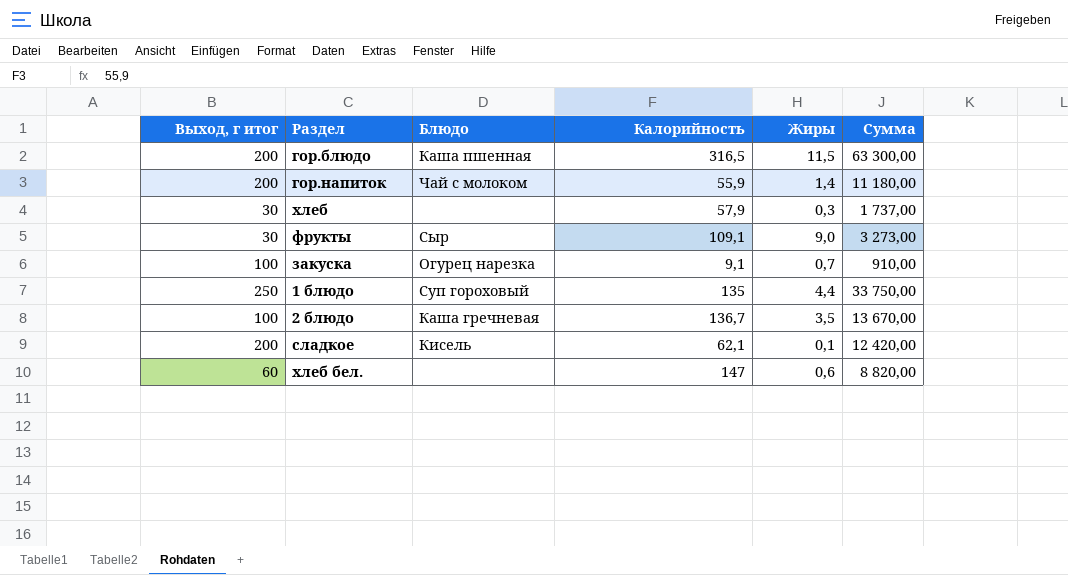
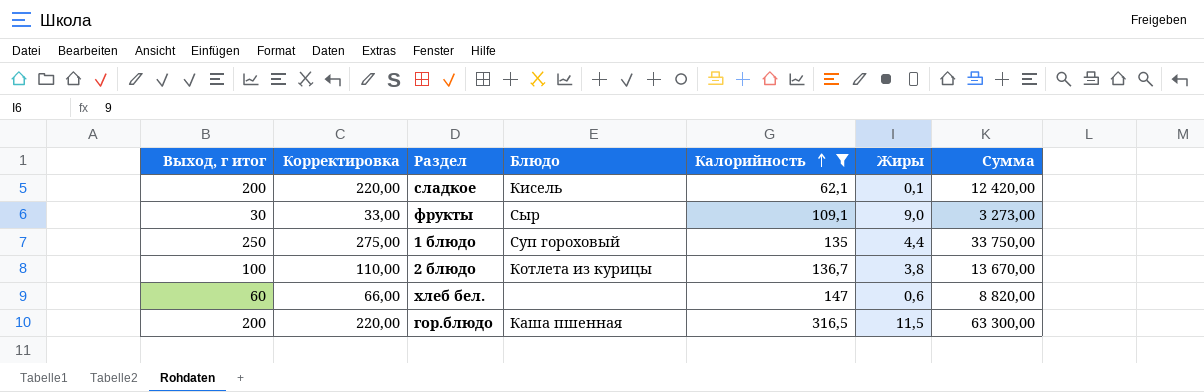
filter: none -> Калорийность >= 62,1
row order: none -> Калорийность ascending
column Корректировка | formula: none -> [Выход, г итог] * 1,1
2 блюдо | Блюдо: Каша гречневая -> Котлета из курицы
2 блюдо | Жиры: 3,5 -> 3,8

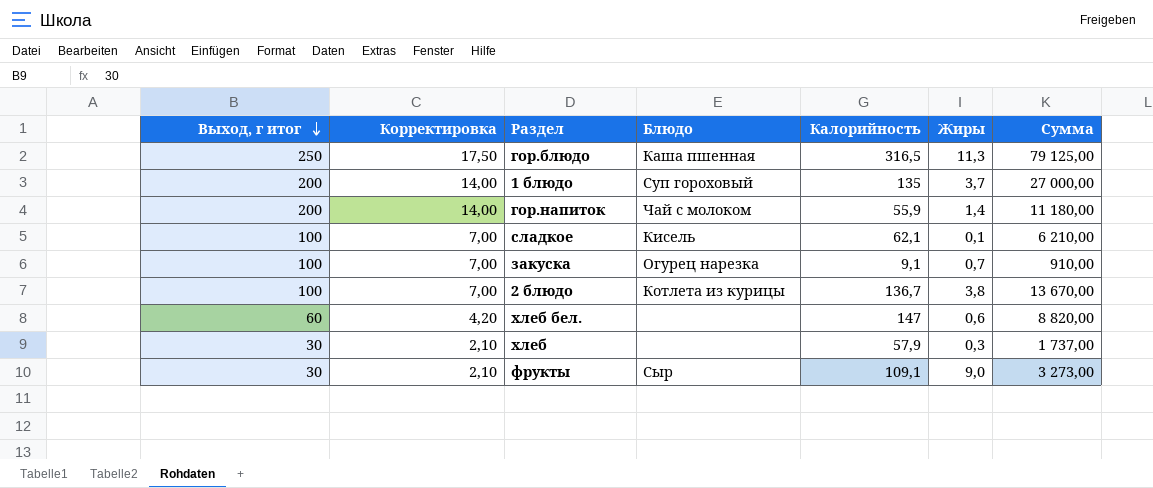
filter: Калорийность >= 62,1 -> none
row order: Калорийность ascending -> Выход, г итог descending
column Корректировка | formula: [Выход, г итог] * 1,1 -> [Выход, г итог] * 0,07
гор.блюдо | Выход, г итог: 200 -> 250
гор.блюдо | Жиры: 11,5 -> 11,3
гор.блюдо | Сумма: 63 300,00 -> 79 125,00
1 блюдо | Выход, г итог: 250 -> 200
1 блюдо | Жиры: 4,4 -> 3,7
1 блюдо | Сумма: 33 750,00 -> 27 000,00
сладкое | Выход, г итог: 200 -> 100
сладкое | Сумма: 12 420,00 -> 6 210,00

